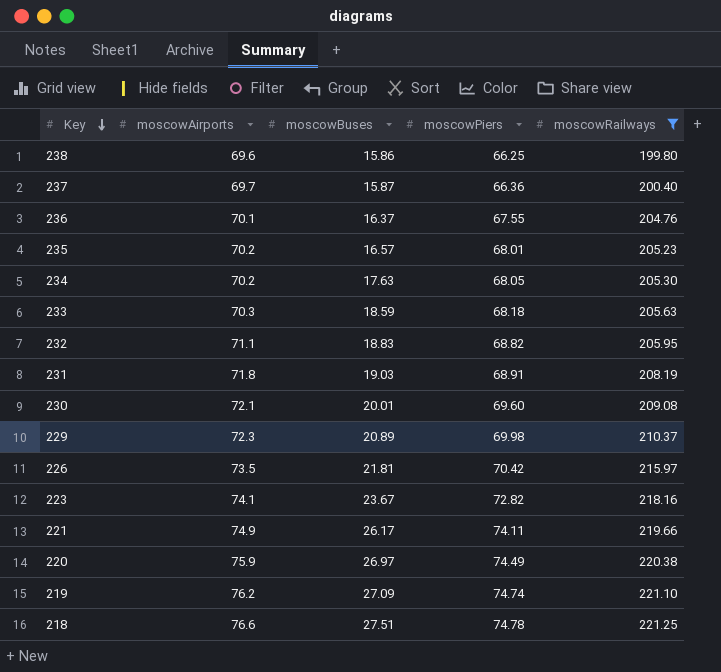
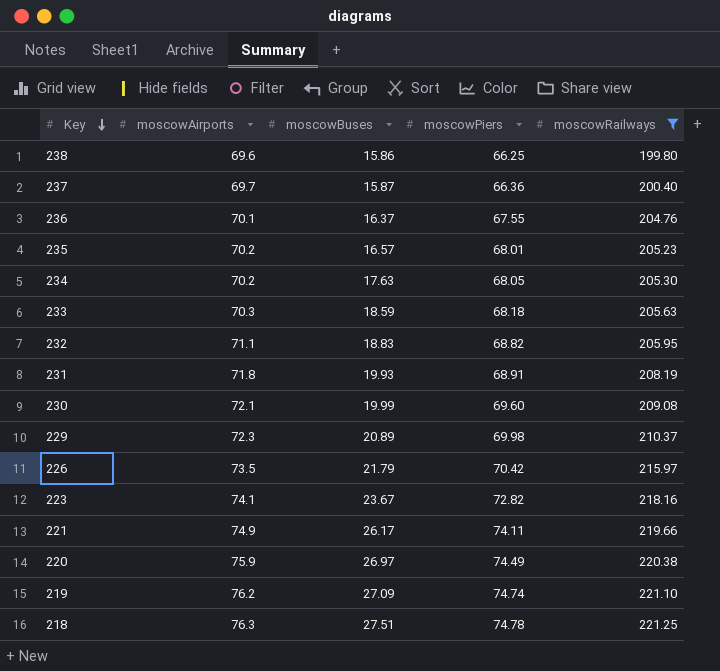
231 | moscowBuses: 19.03 -> 19.93
230 | moscowBuses: 20.01 -> 19.99
226 | moscowBuses: 21.81 -> 21.79
218 | moscowAirports: 76.6 -> 76.3

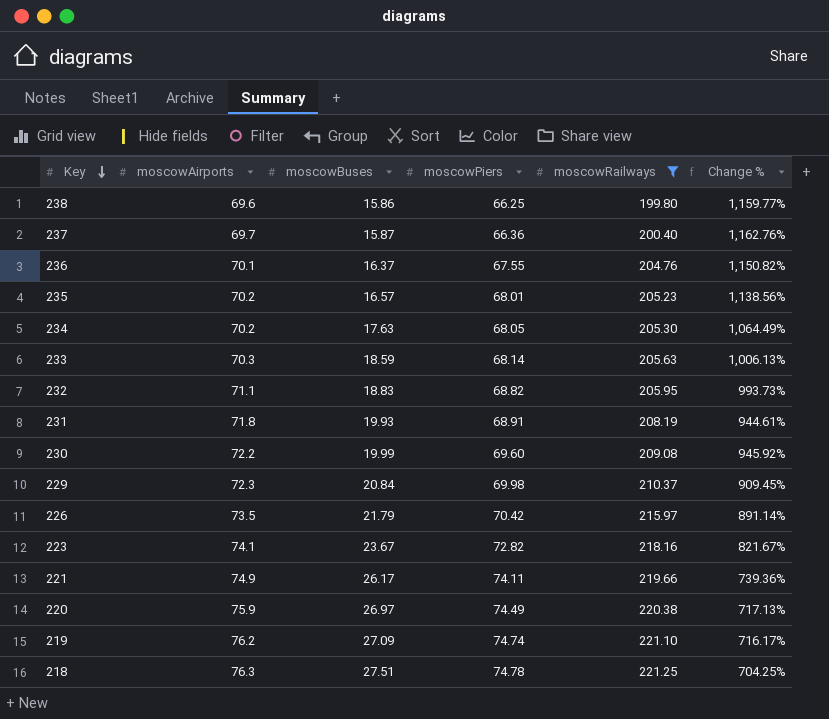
column Change % | formula: none -> ([moscowRailways] - [moscowBuses]) / [moscowBuses]
233 | moscowPiers: 68.18 -> 68.14
230 | moscowAirports: 72.1 -> 72.2
229 | moscowBuses: 20.89 -> 20.84

